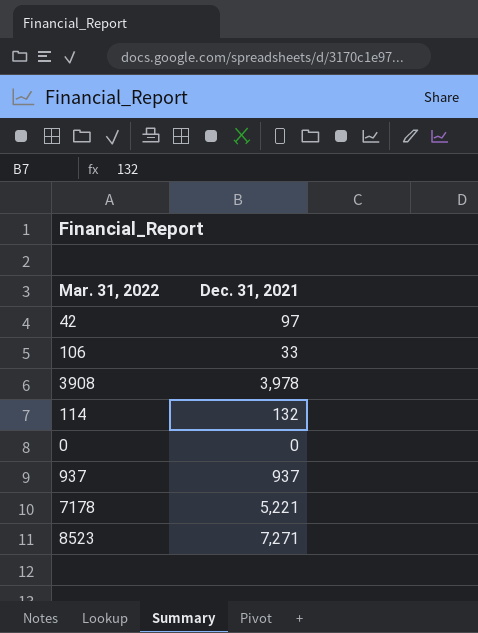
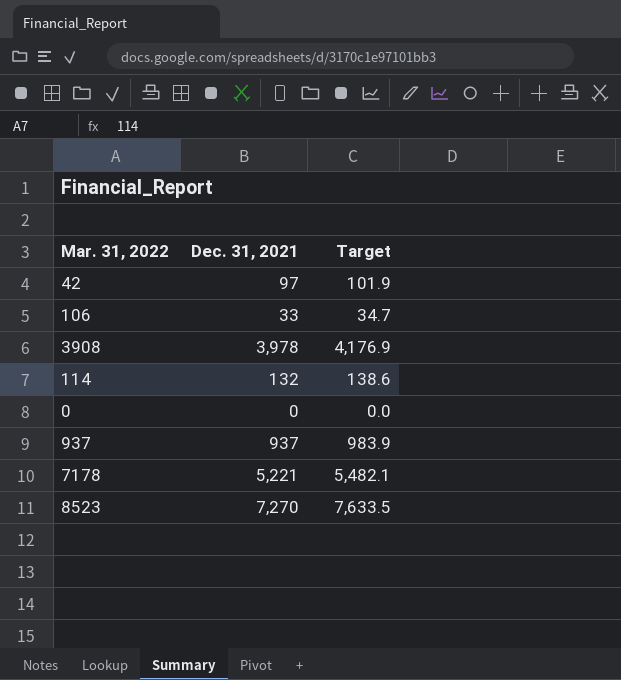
column Target | formula: none -> [Dec. 31, 2021] * 1.05
8523 | Dec. 31, 2021: 7,271 -> 7,270

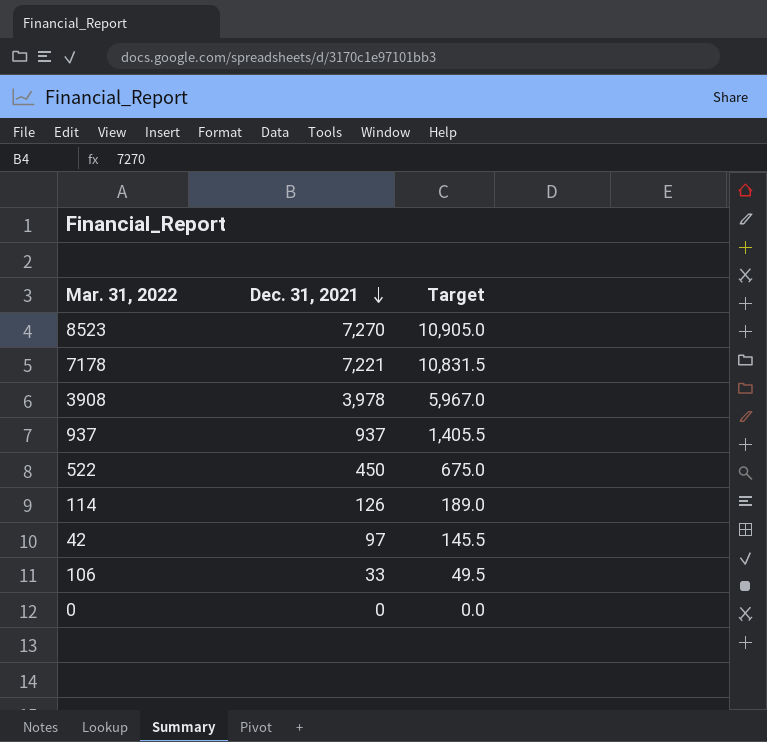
row order: none -> Dec. 31, 2021 descending
column Target | formula: [Dec. 31, 2021] * 1.05 -> [Dec. 31, 2021] * 1.5
7178 | Dec. 31, 2021: 5,221 -> 7,221
row 522: none -> 450 | 675.0
114 | Dec. 31, 2021: 132 -> 126

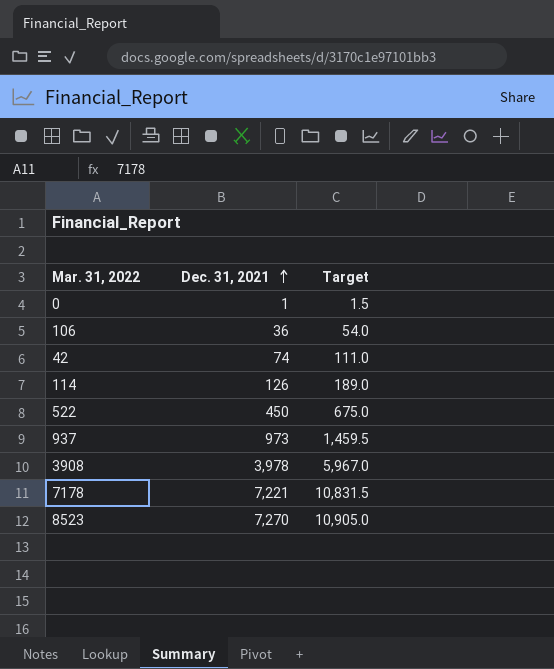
row order: Dec. 31, 2021 descending -> Dec. 31, 2021 ascending
0 | Dec. 31, 2021: 0 -> 1
0 | Target: 0.0 -> 1.5
106 | Dec. 31, 2021: 33 -> 36
106 | Target: 49.5 -> 54.0
42 | Dec. 31, 2021: 97 -> 74
42 | Target: 145.5 -> 111.0
937 | Dec. 31, 2021: 937 -> 973
937 | Target: 1,405.5 -> 1,459.5

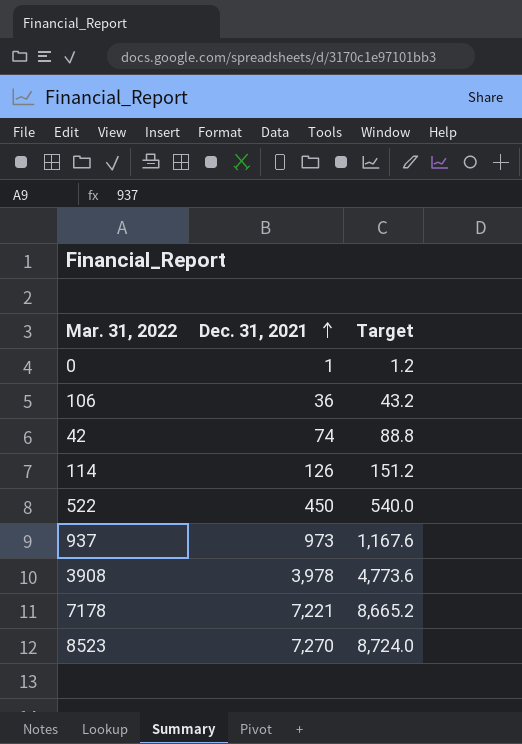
column Target | formula: [Dec. 31, 2021] * 1.5 -> [Dec. 31, 2021] * 1.2

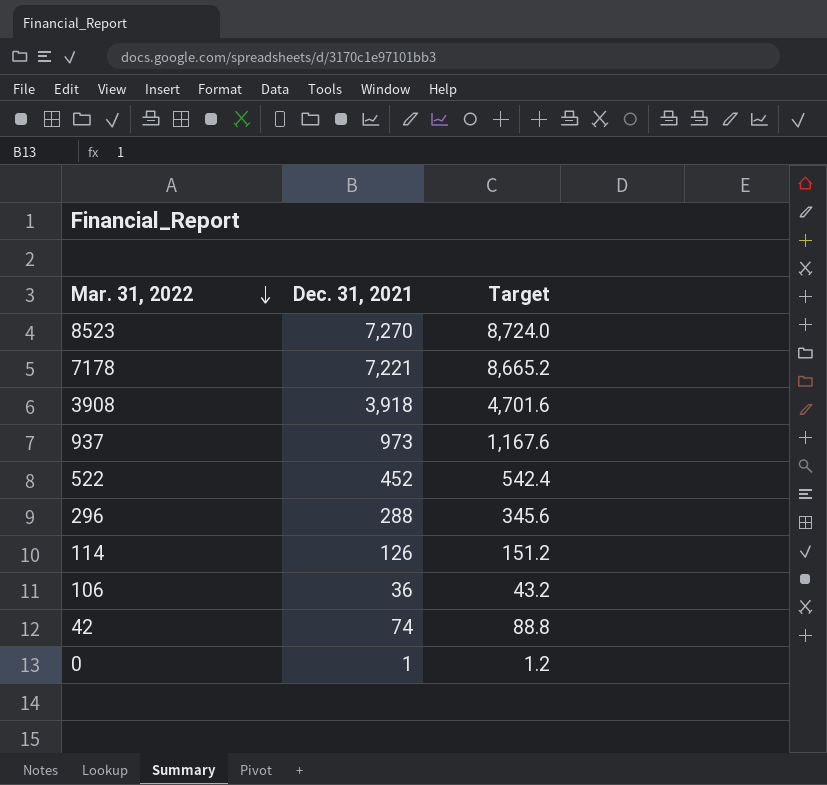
row order: Dec. 31, 2021 ascending -> Mar. 31, 2022 descending
3908 | Dec. 31, 2021: 3,978 -> 3,918
3908 | Target: 4,773.6 -> 4,701.6
522 | Dec. 31, 2021: 450 -> 452
522 | Target: 540.0 -> 542.4
row 296: none -> 288 | 345.6

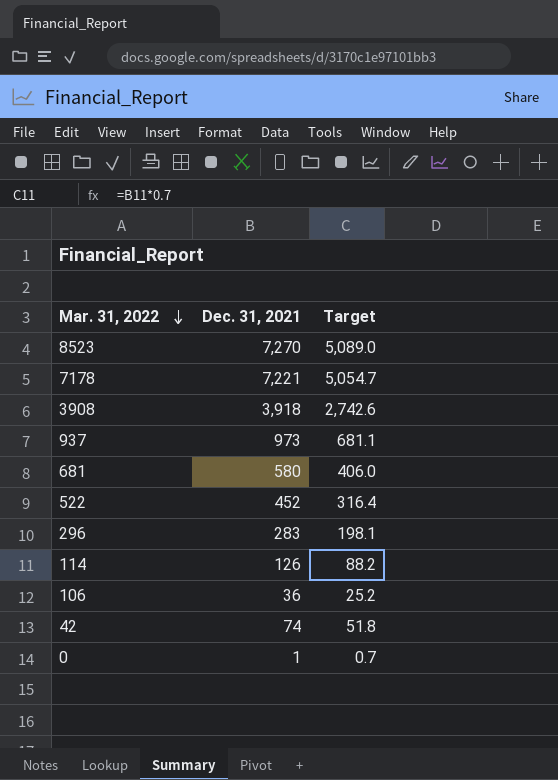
column Target | formula: [Dec. 31, 2021] * 1.2 -> [Dec. 31, 2021] * 0.7
row 681: none -> 580 | 406.0
296 | Dec. 31, 2021: 288 -> 283

